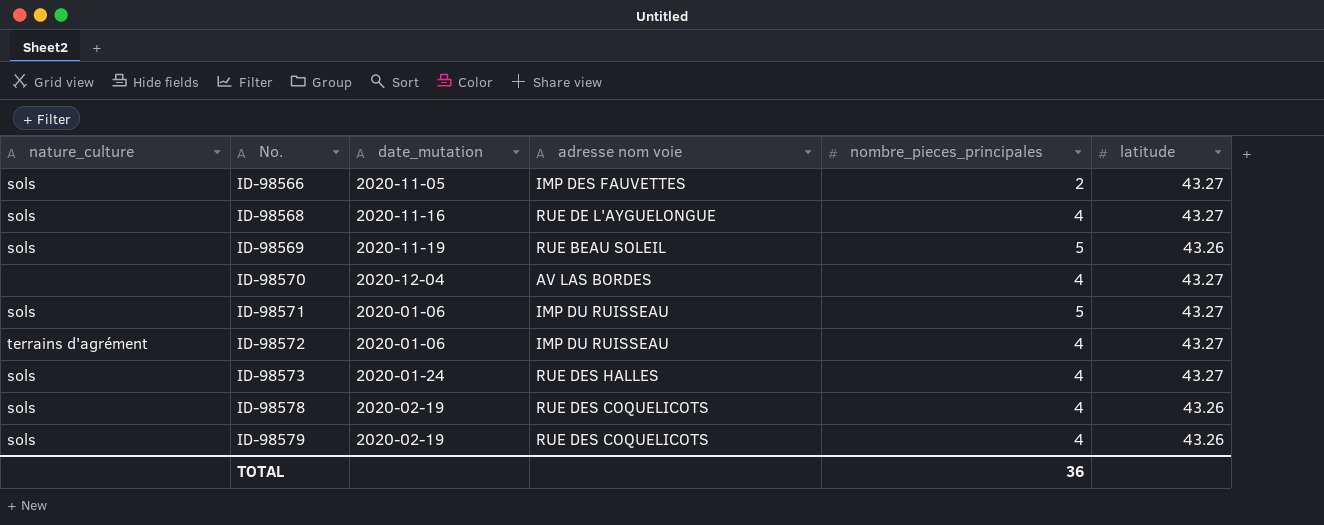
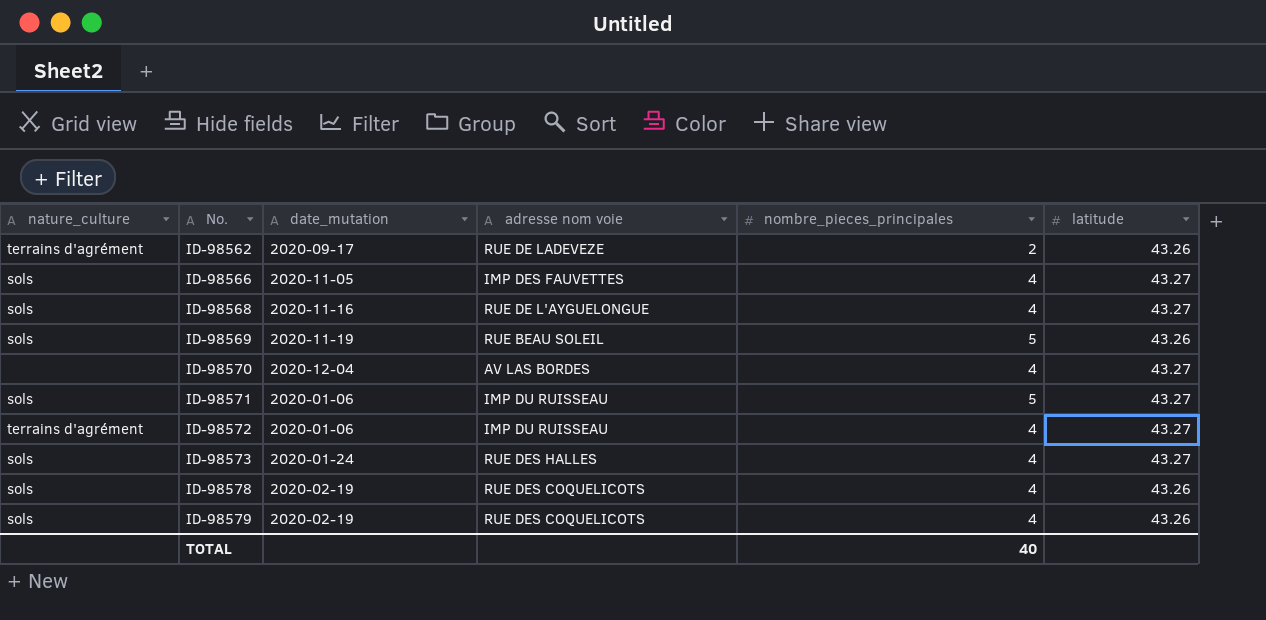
row ID-98562: none -> terrains d'agrément | 2020-09-17 | RUE DE LADEVEZE | 2 | 43.26
ID-98566 | nombre_pieces_principales: 2 -> 4
TOTAL | nombre_pieces_principales: 36 -> 40

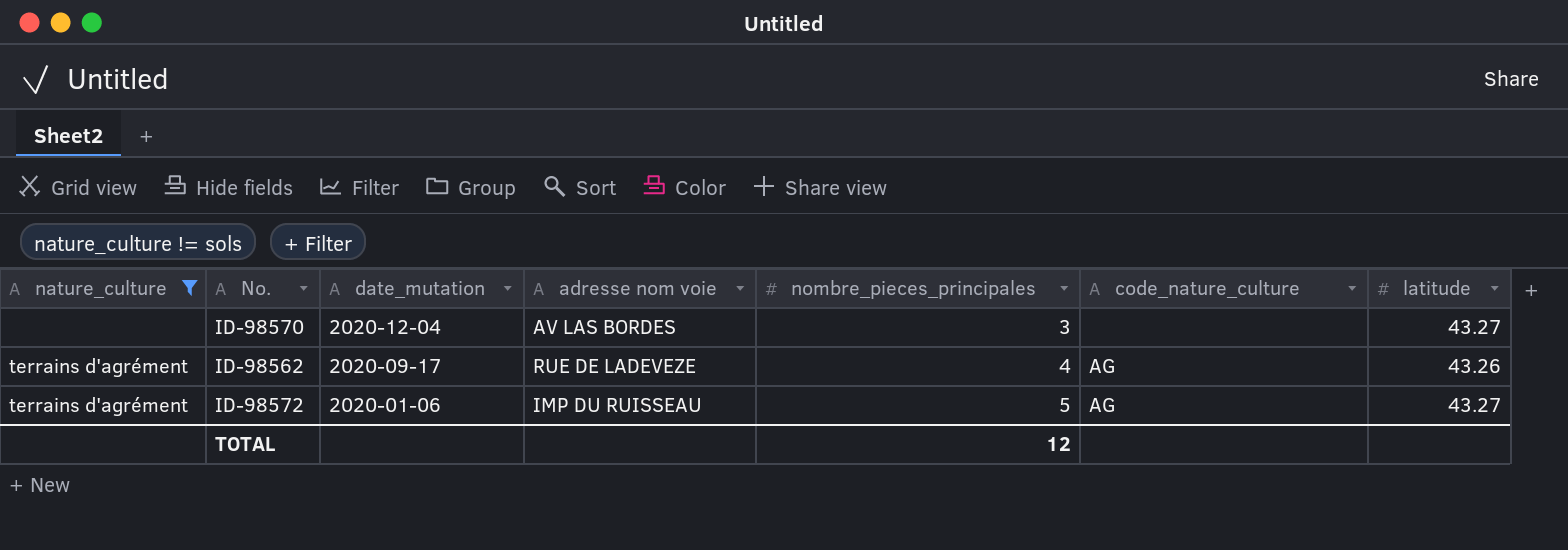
filter: none -> nature_culture != sols
row order: No. ascending -> date_mutation descending
column code_nature_culture | position: none -> 6
ID-98570 | nombre_pieces_principales: 4 -> 3
ID-98562 | nombre_pieces_principales: 2 -> 4
ID-98572 | nombre_pieces_principales: 4 -> 5
TOTAL | nombre_pieces_principales: 40 -> 12

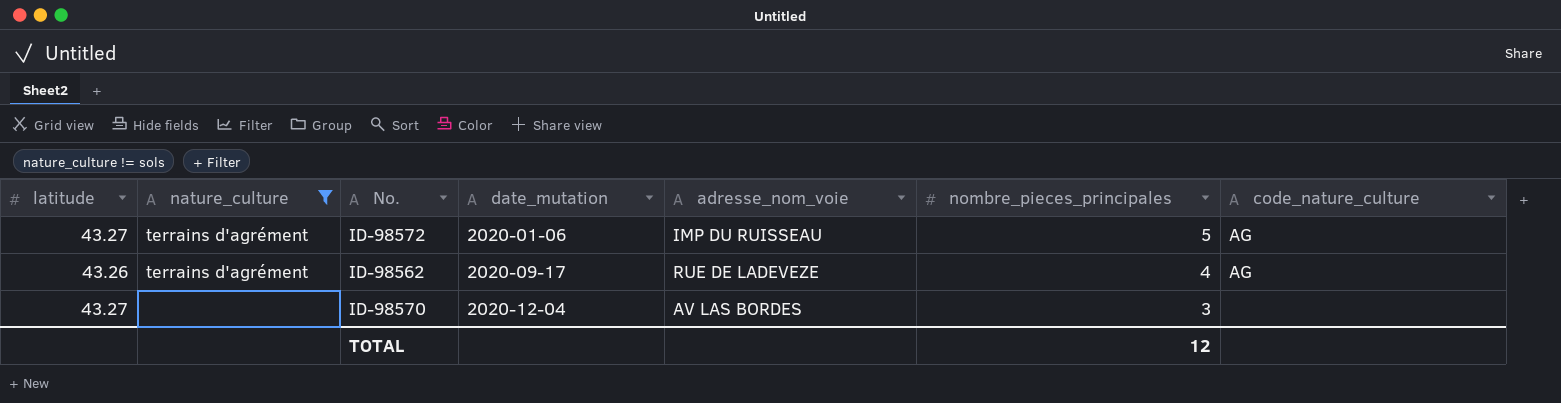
row order: date_mutation descending -> date_mutation ascending
column latitude | position: 7 -> 1
column name: adresse nom voie -> adresse_nom_voie

